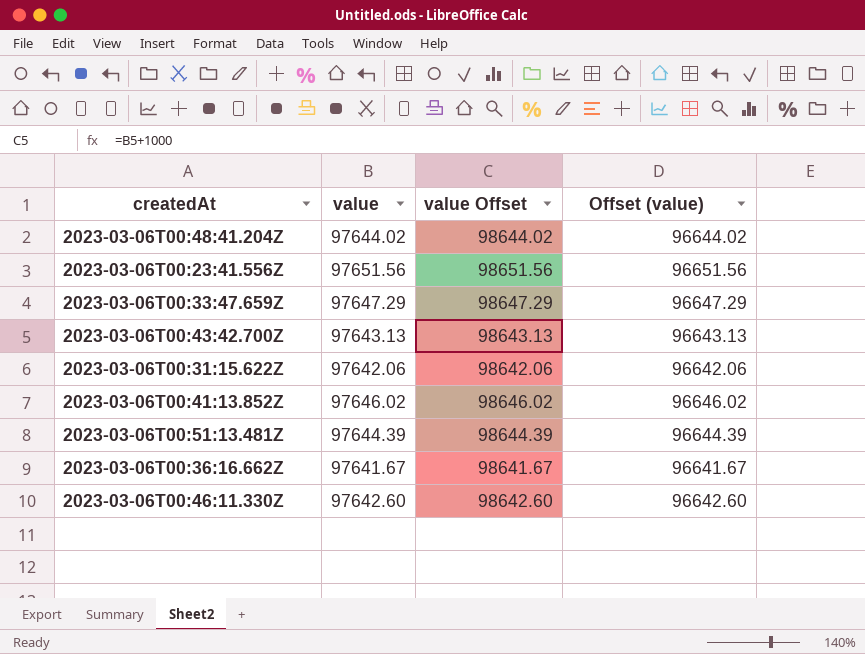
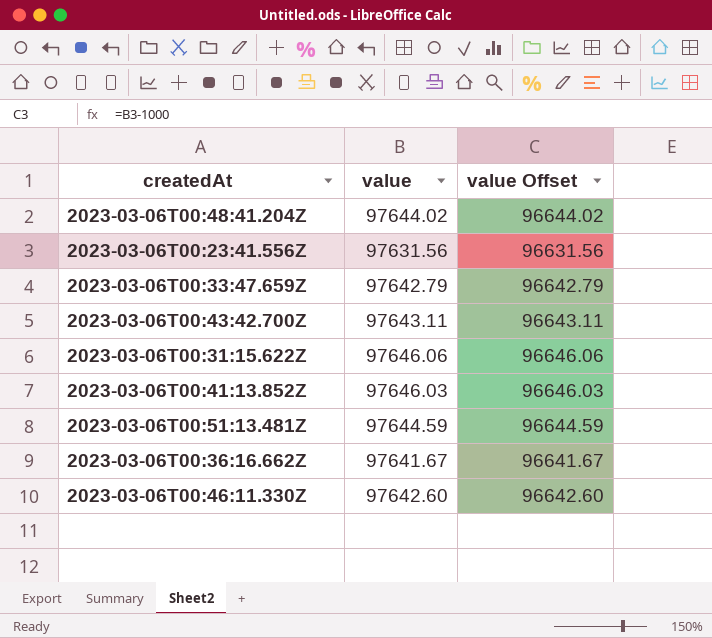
column Offset (value) | formula: [value] - 1000 -> none
column value Offset | formula: [value] + 1000 -> [value] - 1000
2023-03-06T00:23:41.556Z | value: 97651.56 -> 97631.56
2023-03-06T00:33:47.659Z | value: 97647.29 -> 97642.79
2023-03-06T00:43:42.700Z | value: 97643.13 -> 97643.11
2023-03-06T00:31:15.622Z | value: 97642.06 -> 97646.06
2023-03-06T00:41:13.852Z | value: 97646.02 -> 97646.03
2023-03-06T00:51:13.481Z | value: 97644.39 -> 97644.59

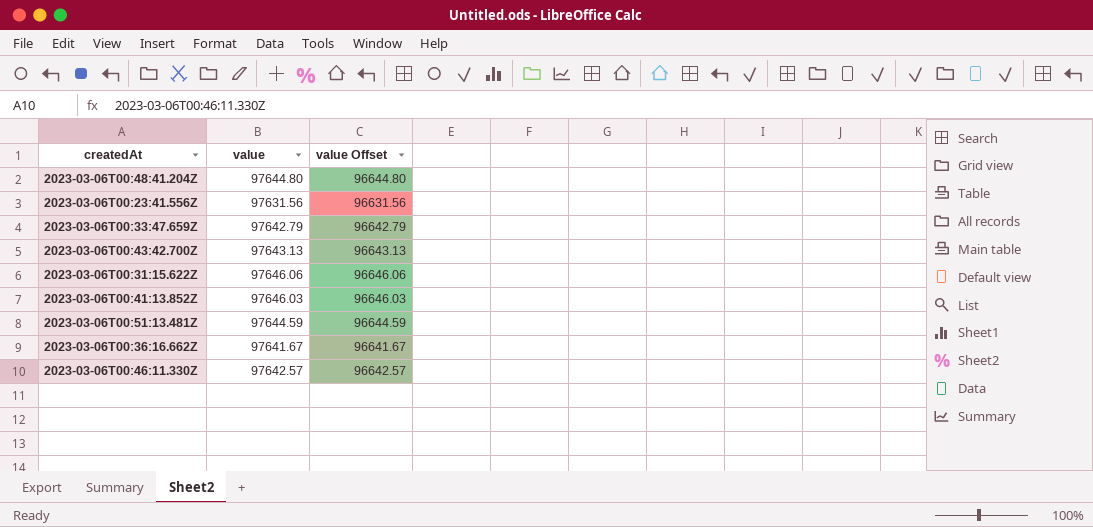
2023-03-06T00:48:41.204Z | value: 97644.02 -> 97644.80
2023-03-06T00:48:41.204Z | value Offset: 96644.02 -> 96644.80
2023-03-06T00:43:42.700Z | value: 97643.11 -> 97643.13
2023-03-06T00:43:42.700Z | value Offset: 96643.11 -> 96643.13
2023-03-06T00:46:11.330Z | value: 97642.60 -> 97642.57
2023-03-06T00:46:11.330Z | value Offset: 96642.60 -> 96642.57

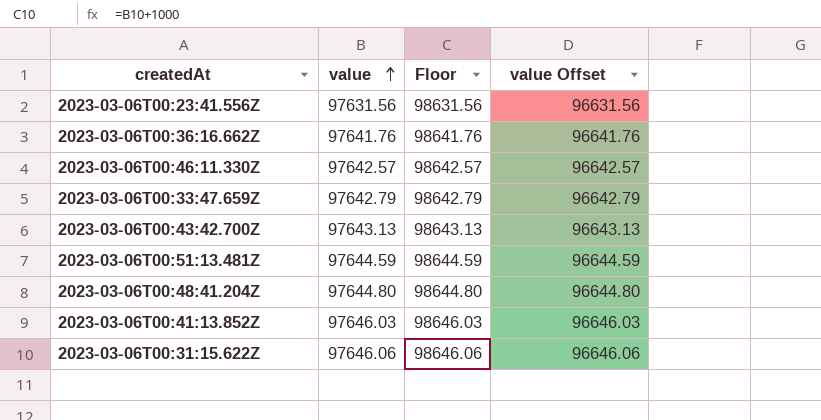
row order: none -> value ascending
column Floor | formula: none -> [value] + 1000
2023-03-06T00:36:16.662Z | value: 97641.67 -> 97641.76
2023-03-06T00:36:16.662Z | value Offset: 96641.67 -> 96641.76

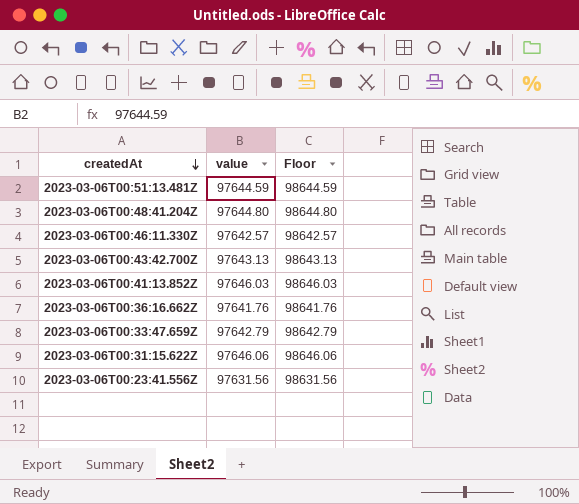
row order: value ascending -> createdAt descending
column value Offset | formula: [value] - 1000 -> none

